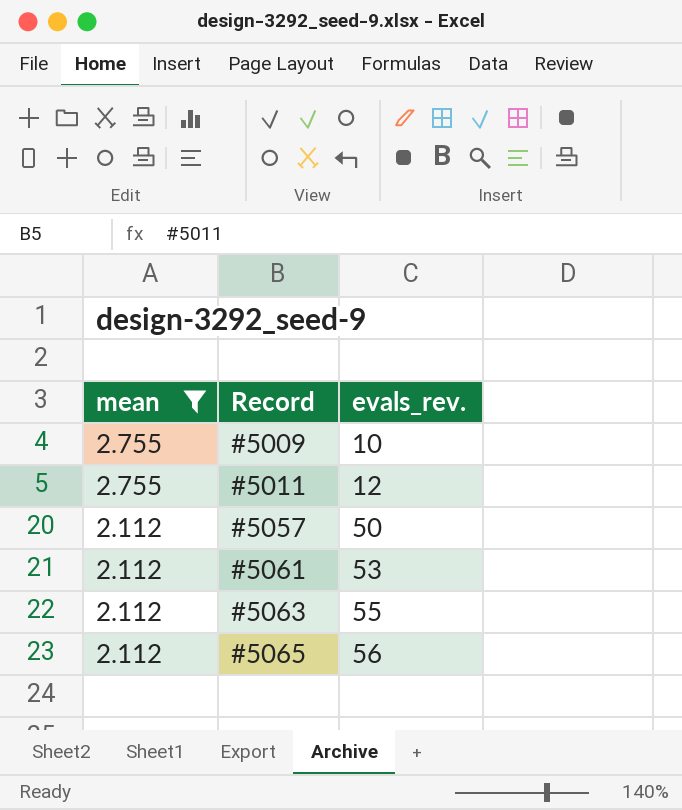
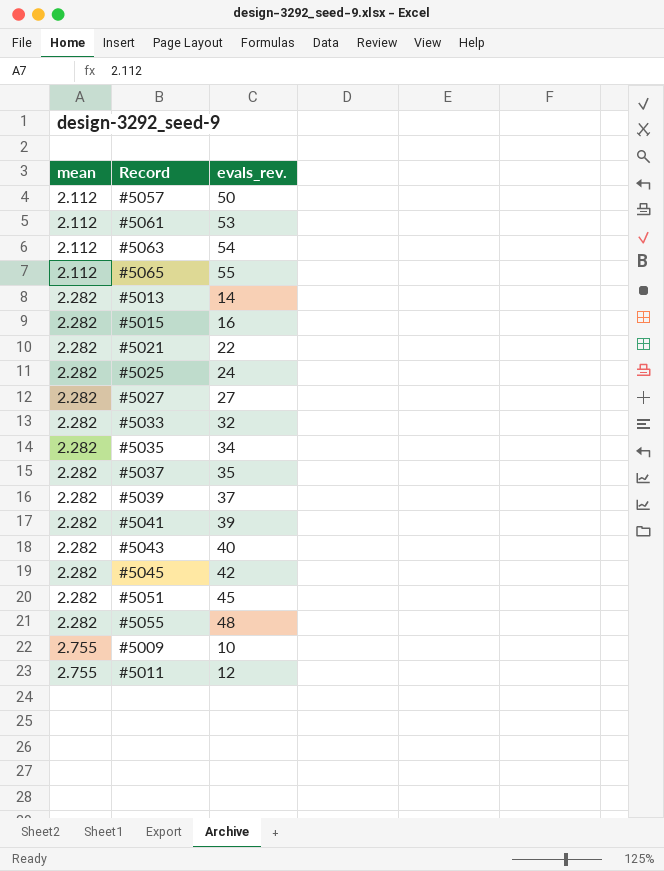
filter: mean != 2.282 -> none
row order: mean descending -> mean ascending
#5063 | evals_rev.: 55 -> 54
#5065 | evals_rev.: 56 -> 55

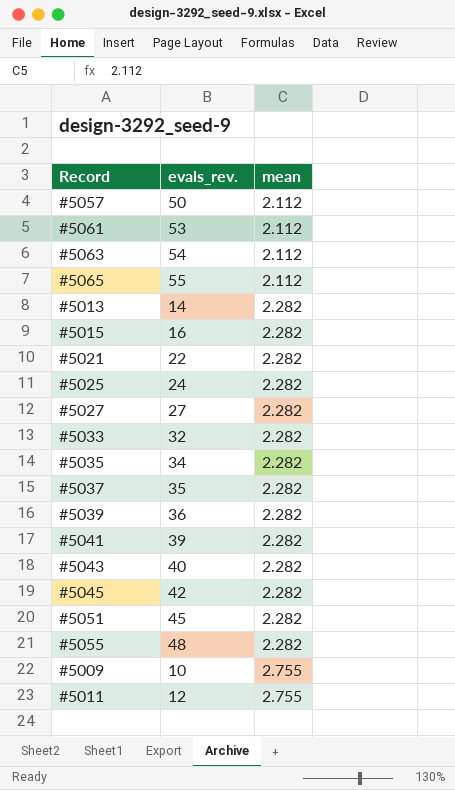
column mean | position: 1 -> 3
#5039 | evals_rev.: 37 -> 36

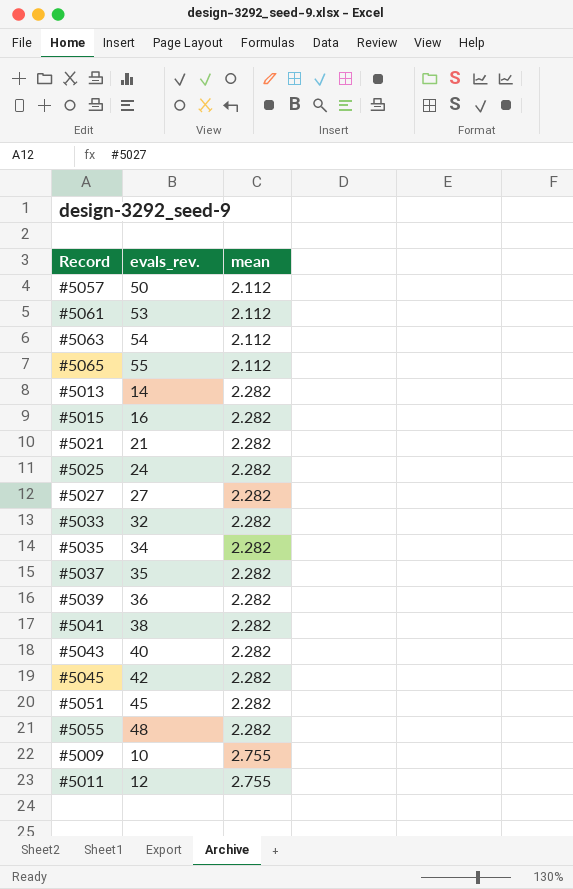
#5021 | evals_rev.: 22 -> 21
#5041 | evals_rev.: 39 -> 38

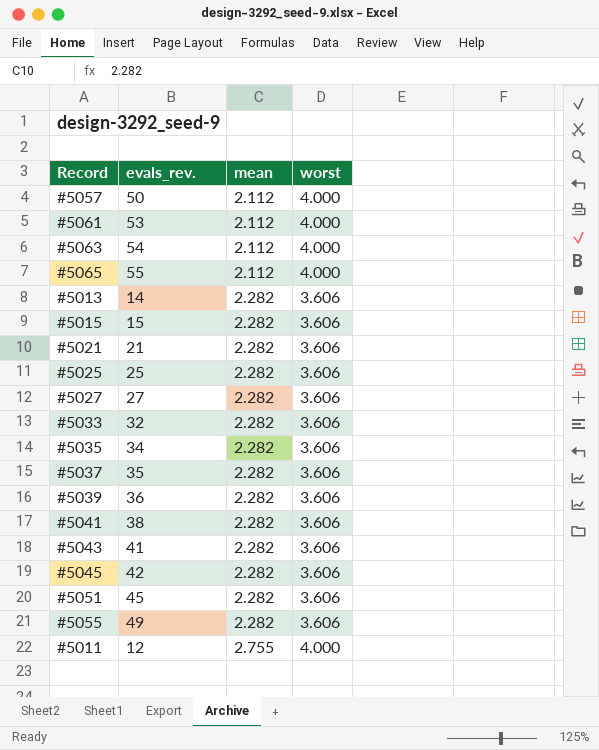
column worst | position: none -> 4
row #5009: 10 | 2.755 -> none
#5015 | evals_rev.: 16 -> 15
#5025 | evals_rev.: 24 -> 25
#5043 | evals_rev.: 40 -> 41
#5055 | evals_rev.: 48 -> 49

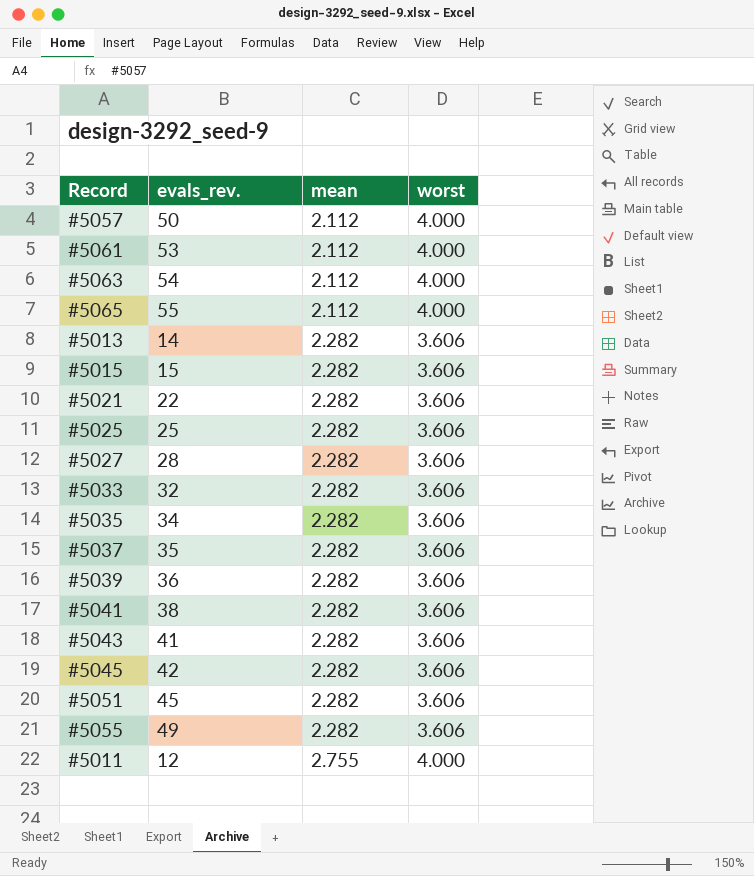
#5021 | evals_rev.: 21 -> 22
#5027 | evals_rev.: 27 -> 28

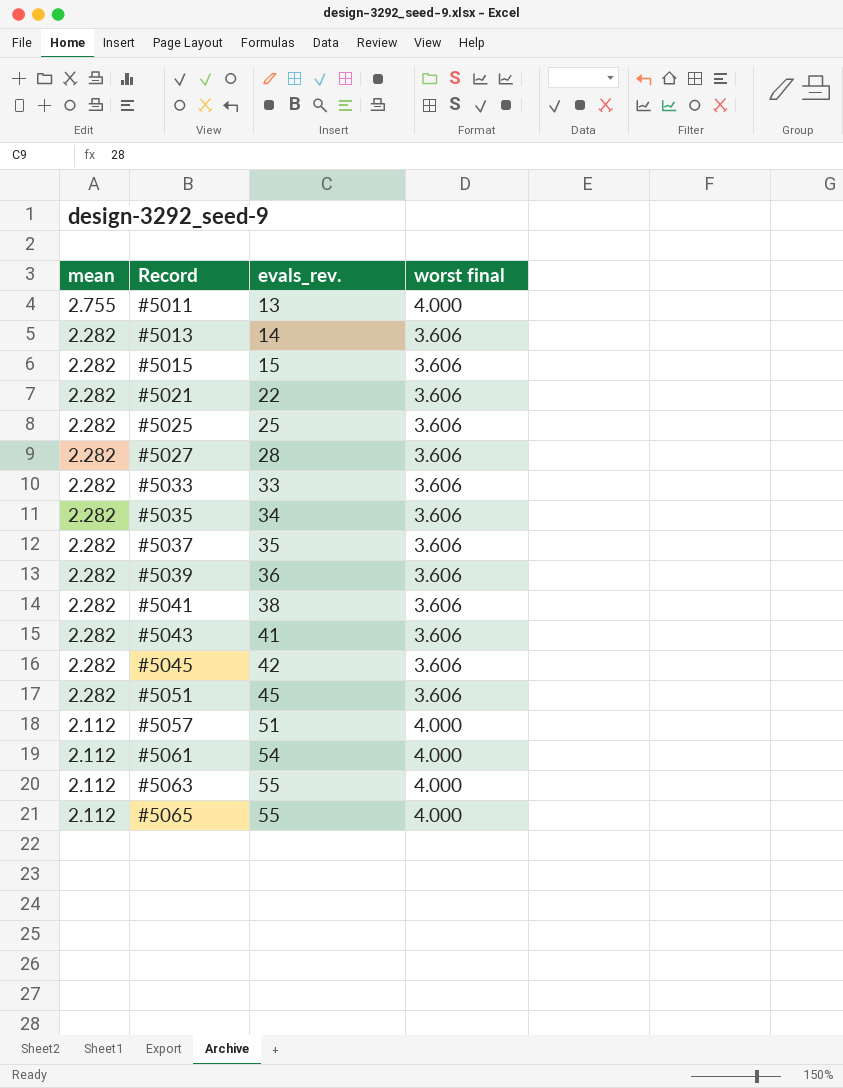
row order: mean ascending -> mean descending
column mean | position: 3 -> 1
column name: worst -> worst final
row #5055: 49 | 2.282 | 3.606 -> none
#5011 | evals_rev.: 12 -> 13
#5033 | evals_rev.: 32 -> 33
#5057 | evals_rev.: 50 -> 51
#5061 | evals_rev.: 53 -> 54
#5063 | evals_rev.: 54 -> 55

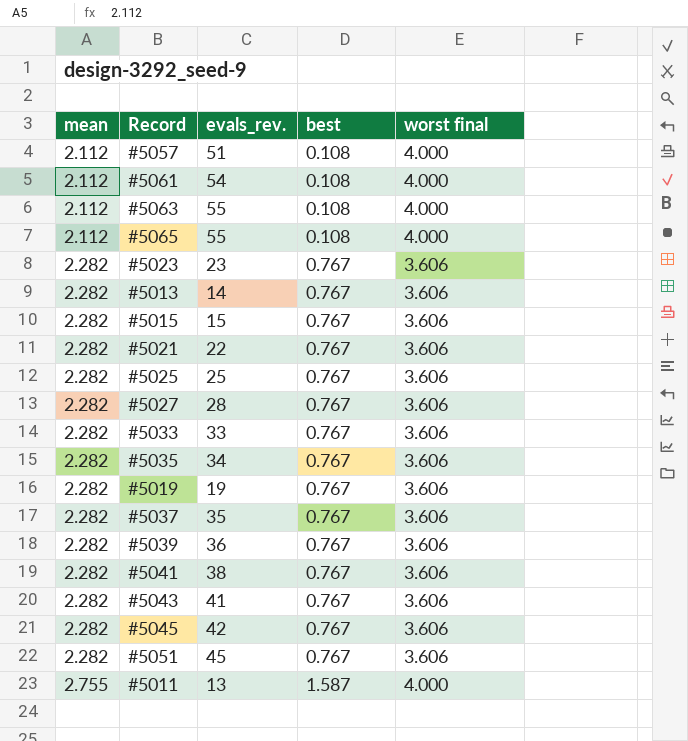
row order: mean descending -> mean ascending
column best | position: none -> 4
row #5023: none -> 2.282 | 23 | 0.767 | 3.606
row #5019: none -> 2.282 | 19 | 0.767 | 3.606

